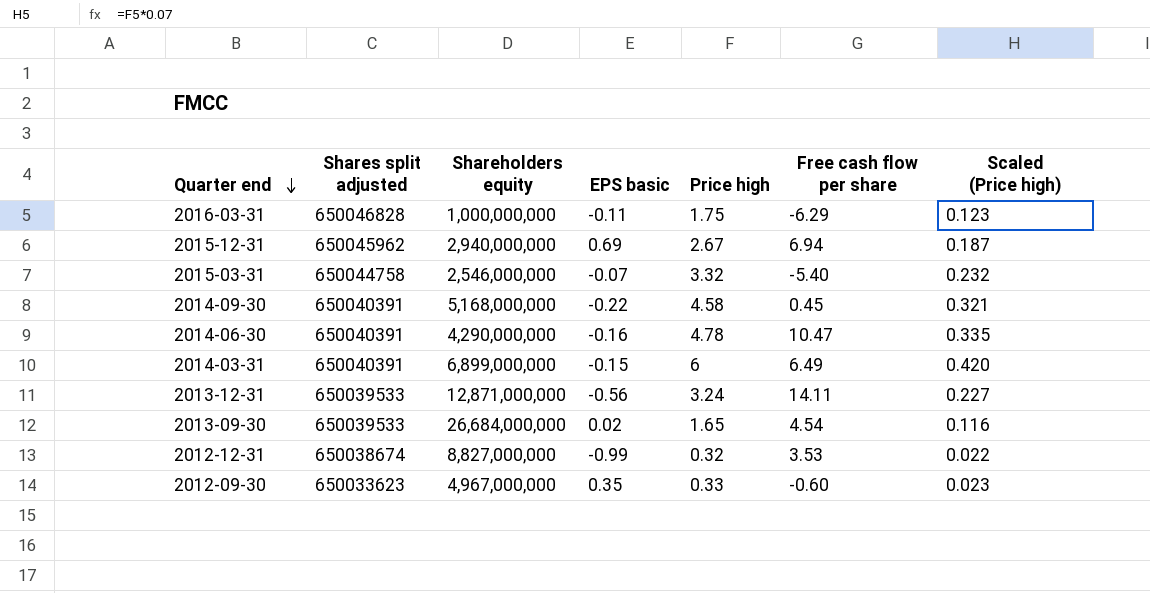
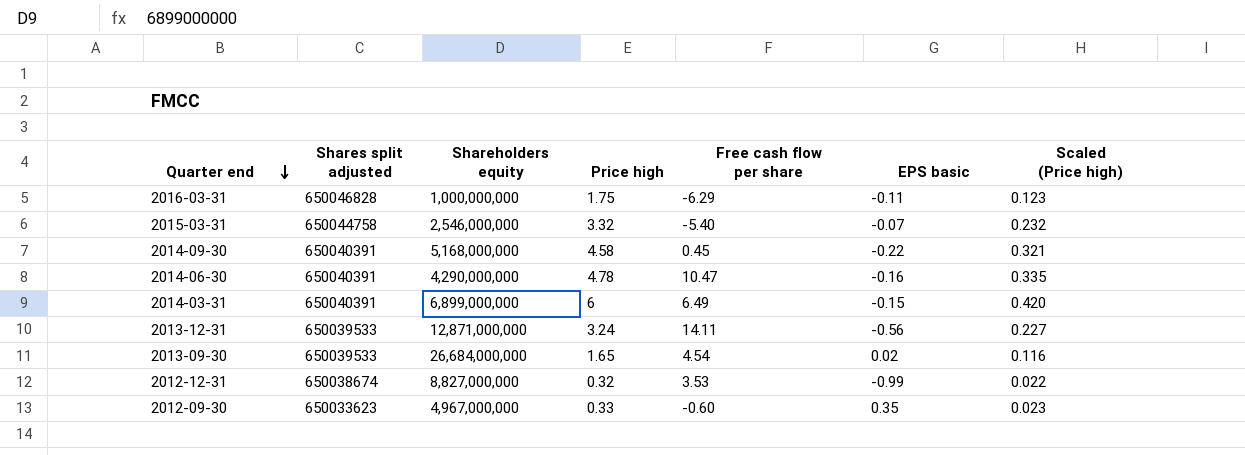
column EPS basic | position: 4 -> 6
row 2015-12-31: 650045962 | 2,940,000,000 | 0.69 | 2.67 | 6.94 | 0.187 -> none

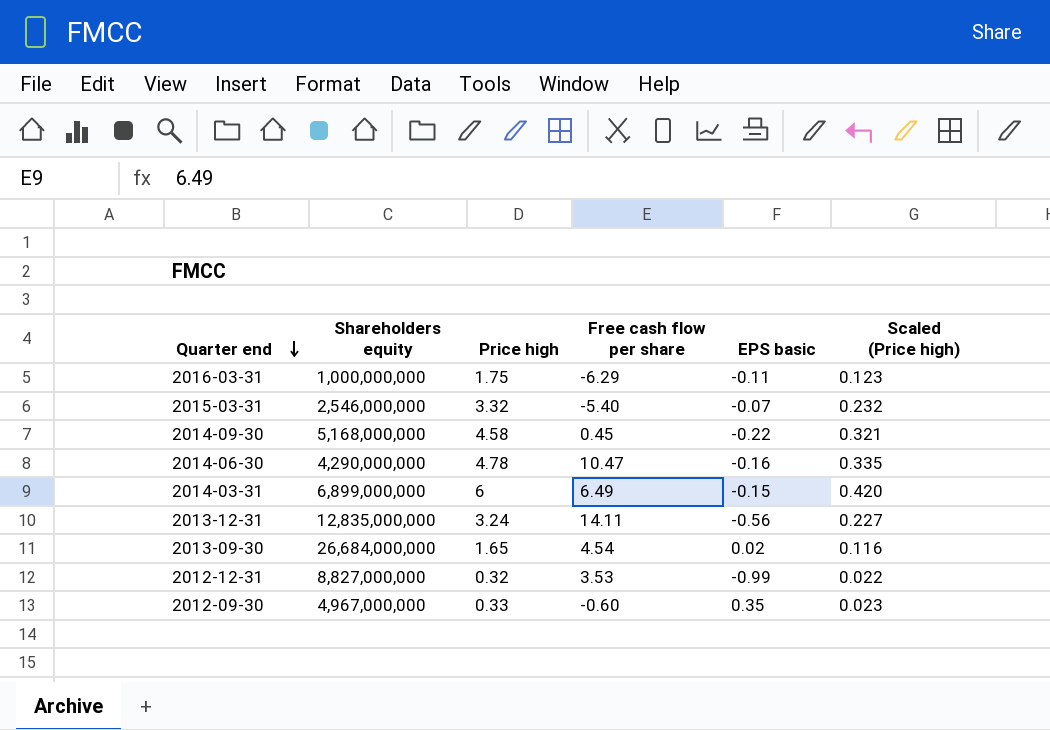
column Shares split adjusted | position: 2 -> none
2013-12-31 | Shareholders equity: 12,871,000,000 -> 12,835,000,000

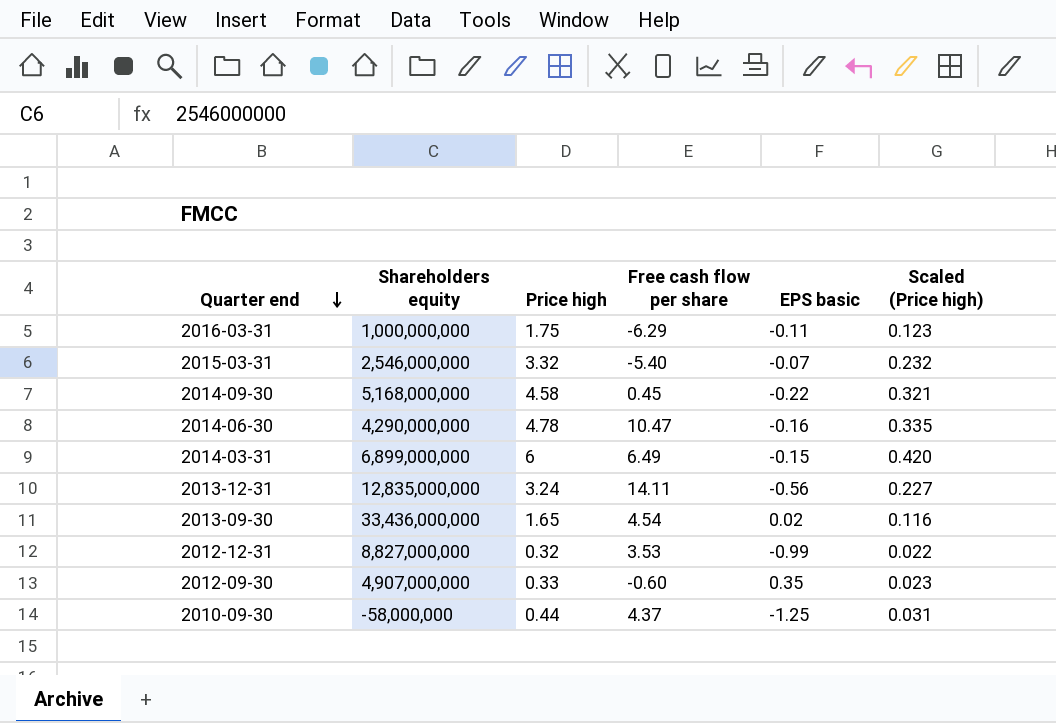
2013-09-30 | Shareholders equity: 26,684,000,000 -> 33,436,000,000
2012-09-30 | Shareholders equity: 4,967,000,000 -> 4,907,000,000
row 2010-09-30: none -> -58,000,000 | 0.44 | 4.37 | -1.25 | 0.031

